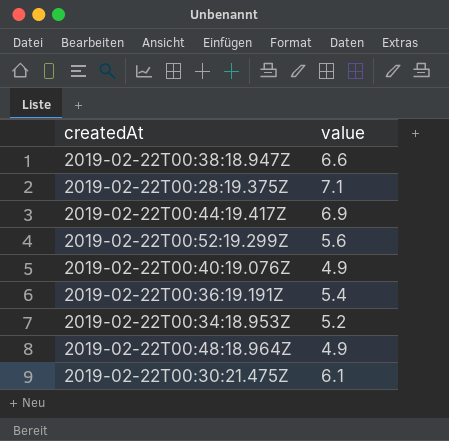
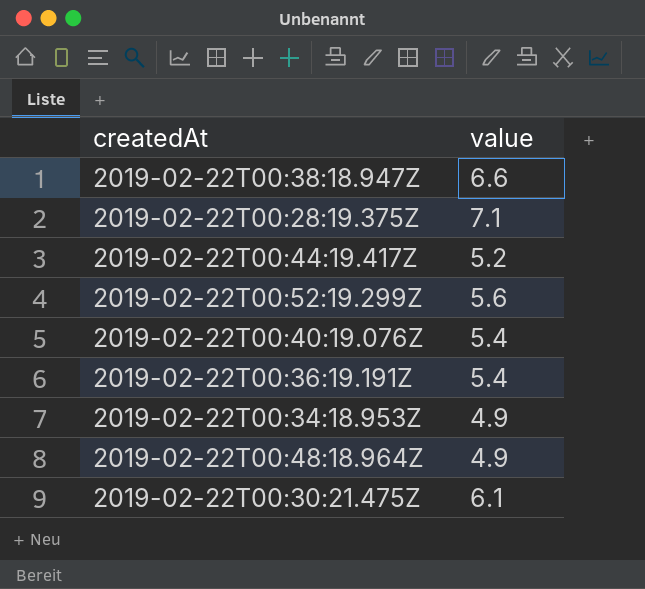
2019-02-22T00:44:19.417Z | value: 6.9 -> 5.2
2019-02-22T00:40:19.076Z | value: 4.9 -> 5.4
2019-02-22T00:34:18.953Z | value: 5.2 -> 4.9

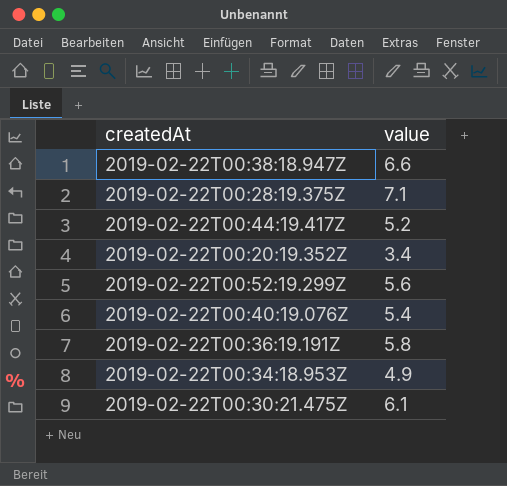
row 2019-02-22T00:48:18.964Z: 4.9 -> none
row 2019-02-22T00:20:19.352Z: none -> 3.4
2019-02-22T00:36:19.191Z | value: 5.4 -> 5.8

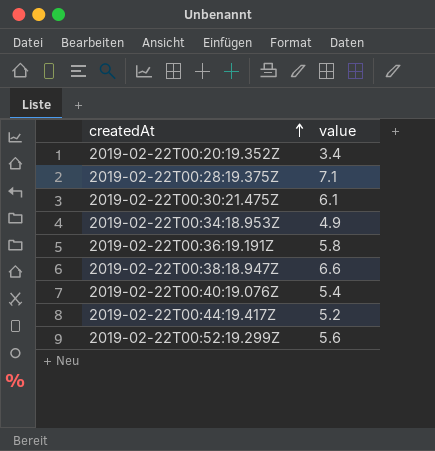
row order: none -> createdAt ascending

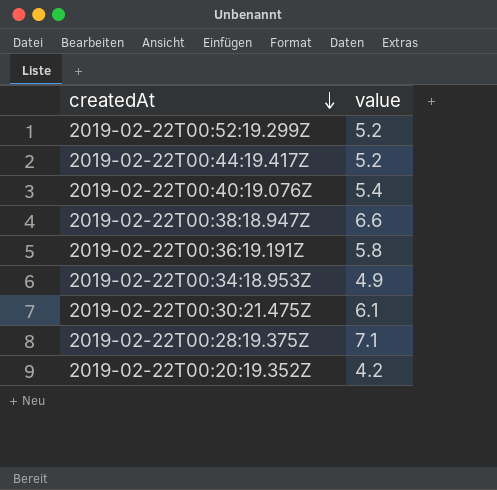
row order: createdAt ascending -> createdAt descending
2019-02-22T00:52:19.299Z | value: 5.6 -> 5.2
2019-02-22T00:20:19.352Z | value: 3.4 -> 4.2

